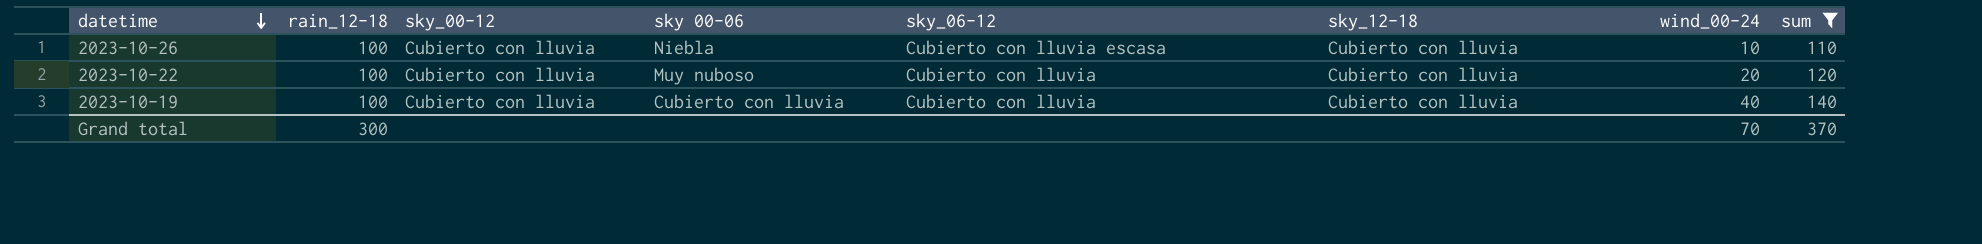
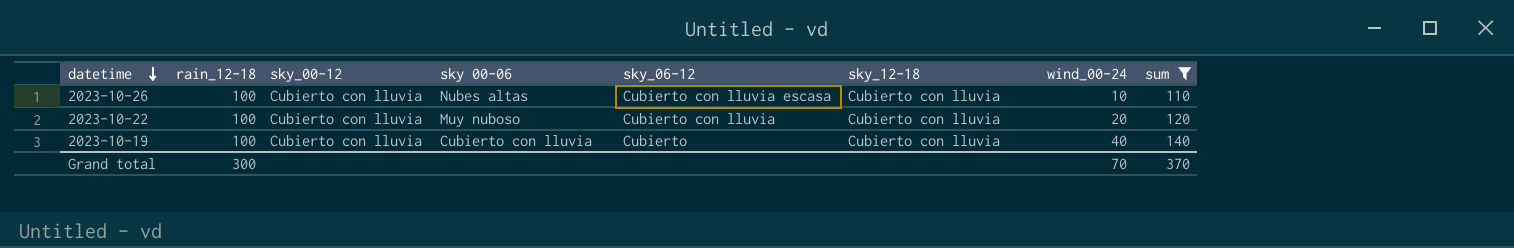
2023-10-26 | sky 00-06: Niebla -> Nubes altas
2023-10-19 | sky_06-12: Cubierto con lluvia -> Cubierto

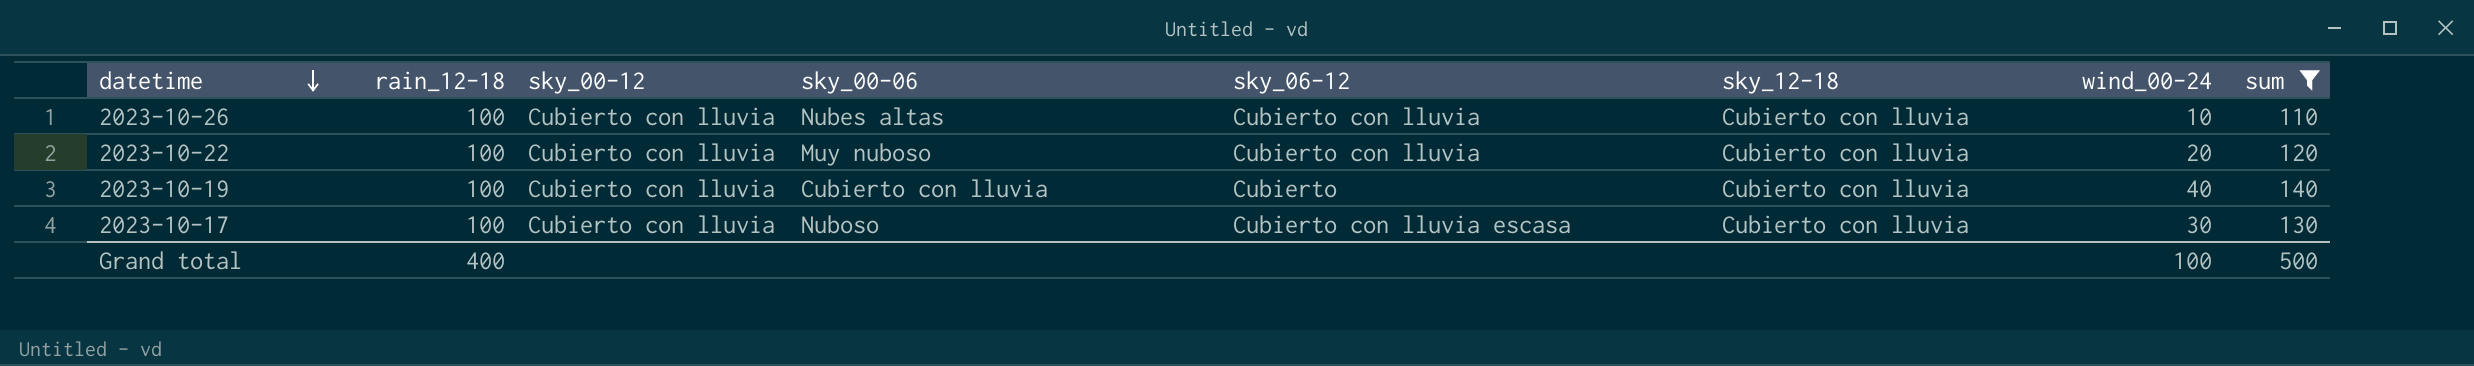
column name: sky 00-06 -> sky_00-06
2023-10-26 | sky_06-12: Cubierto con lluvia escasa -> Cubierto con lluvia
row 2023-10-17: none -> 100 | Cubierto con lluvia | Nuboso | Cubierto con lluvia escasa | Cubierto con lluvia | 30 | 130
Grand total | rain_12-18: 300 -> 400
Grand total | wind_00-24: 70 -> 100
Grand total | sum: 370 -> 500

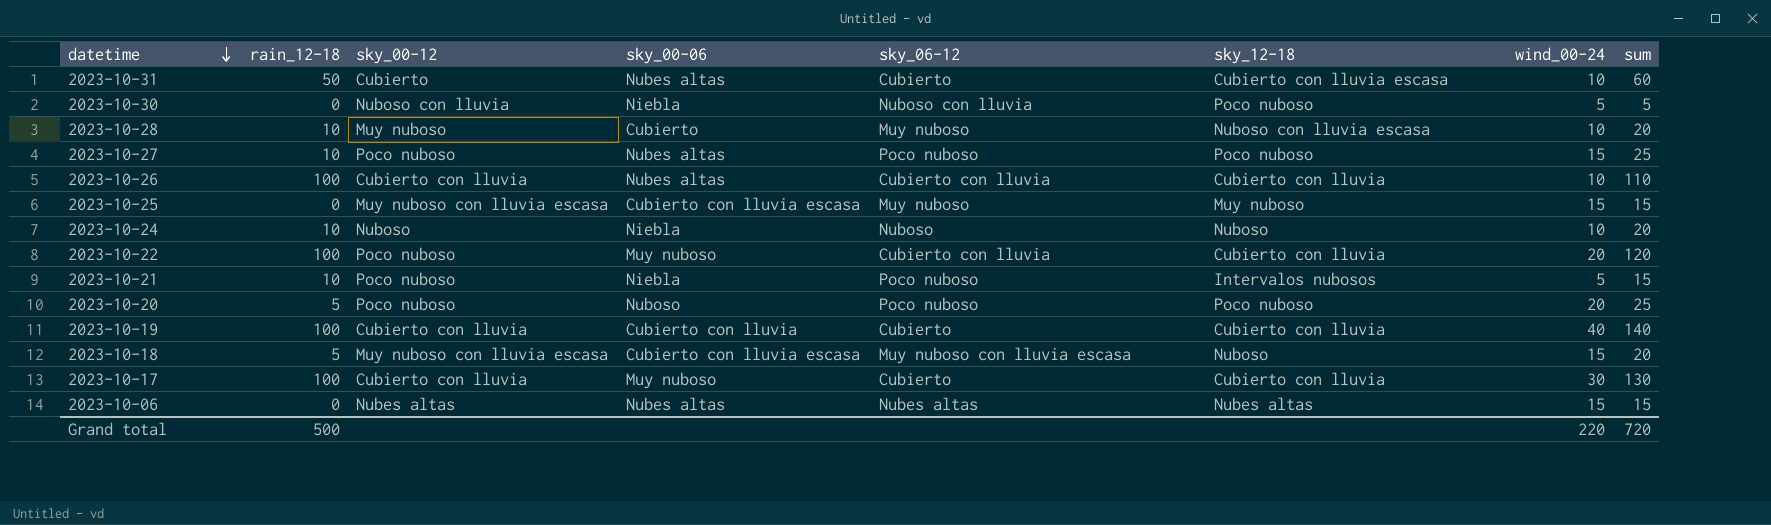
filter: sum >= 110 -> none
2023-10-22 | sky_00-12: Cubierto con lluvia -> Poco nuboso
2023-10-17 | sky_00-06: Nuboso -> Muy nuboso
2023-10-17 | sky_06-12: Cubierto con lluvia escasa -> Cubierto
Grand total | rain_12-18: 400 -> 500
Grand total | wind_00-24: 100 -> 220
Grand total | sum: 500 -> 720

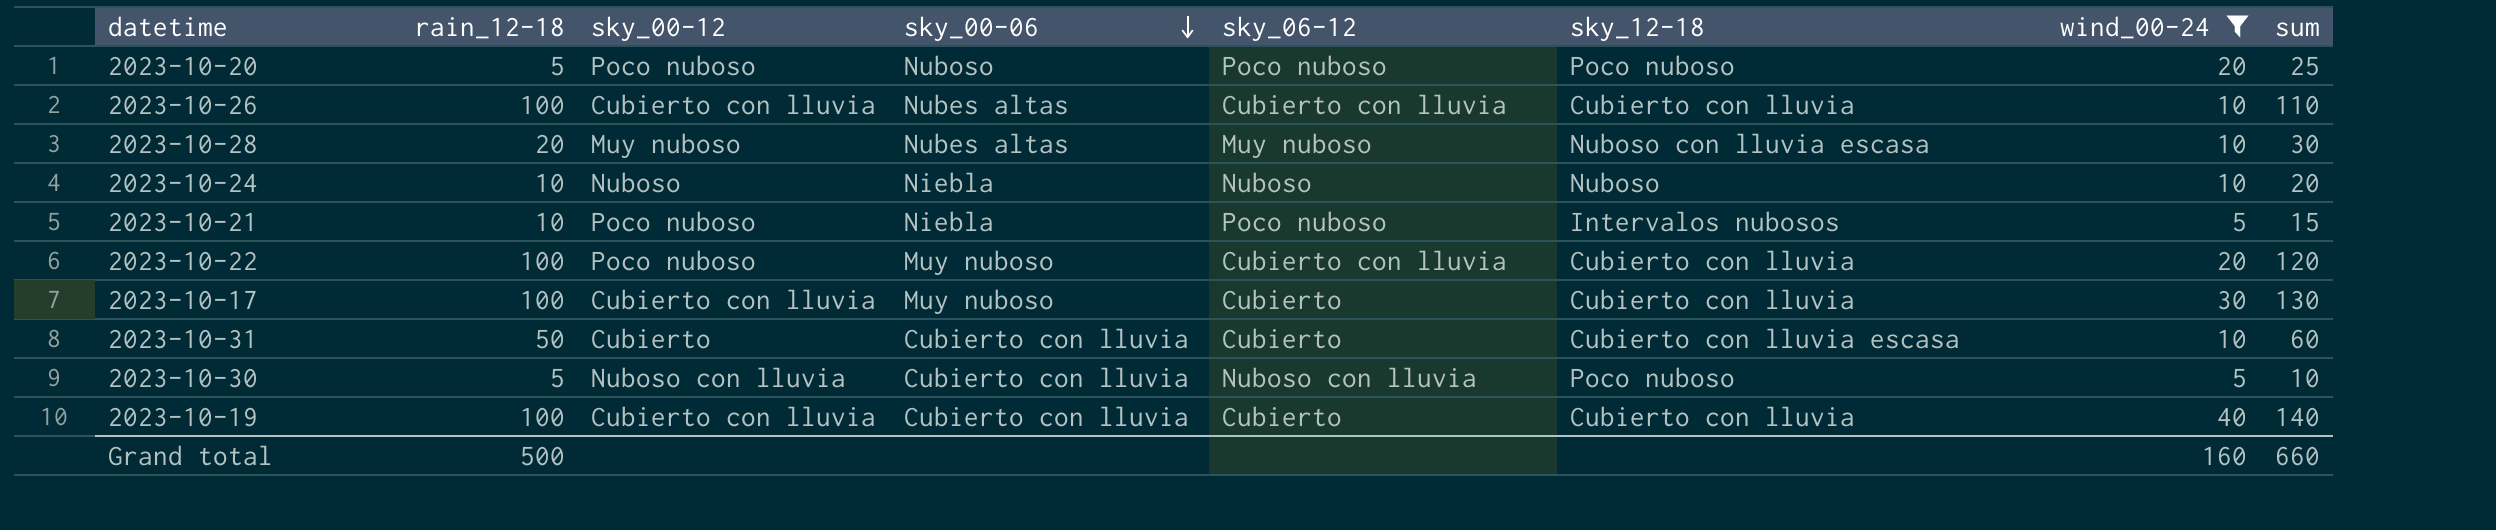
filter: none -> wind_00-24 != 15
row order: datetime descending -> sky_00-06 descending
2023-10-28 | rain_12-18: 10 -> 20
2023-10-28 | sky_00-06: Cubierto -> Nubes altas
2023-10-28 | sum: 20 -> 30
2023-10-31 | sky_00-06: Nubes altas -> Cubierto con lluvia
2023-10-30 | rain_12-18: 0 -> 5
2023-10-30 | sky_00-06: Niebla -> Cubierto con lluvia
2023-10-30 | sum: 5 -> 10
Grand total | wind_00-24: 220 -> 160
Grand total | sum: 720 -> 660

